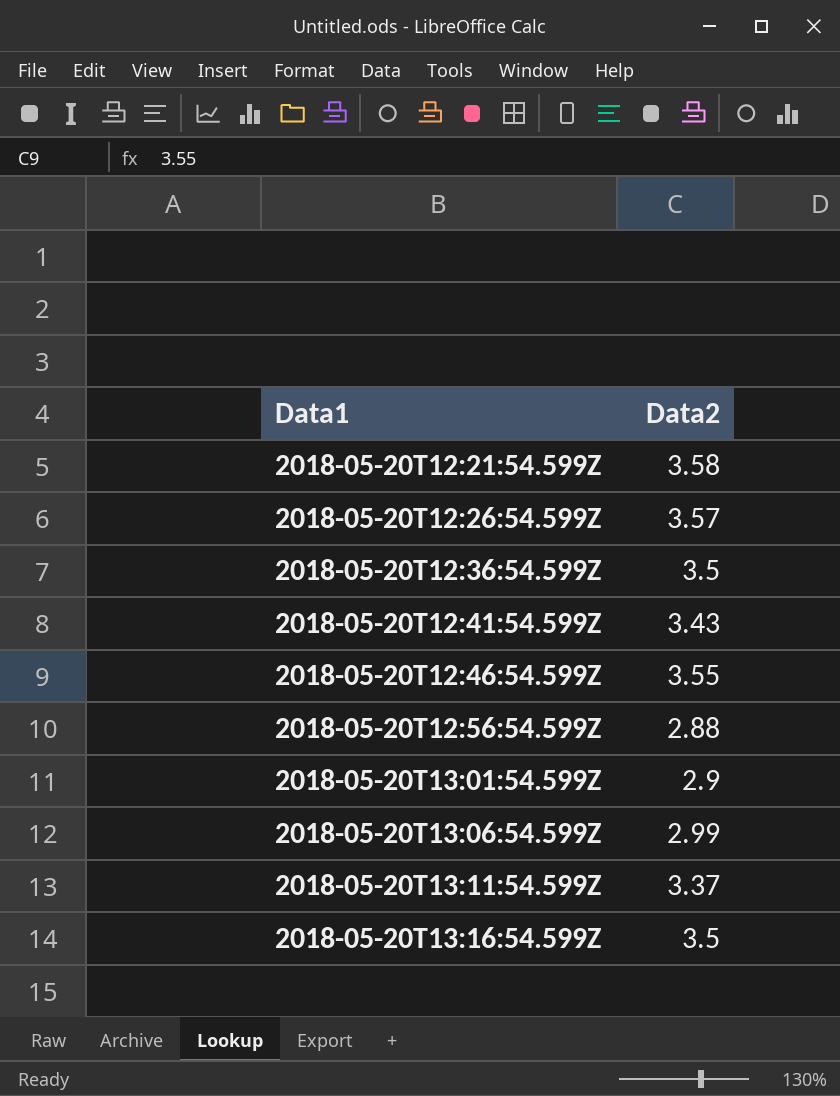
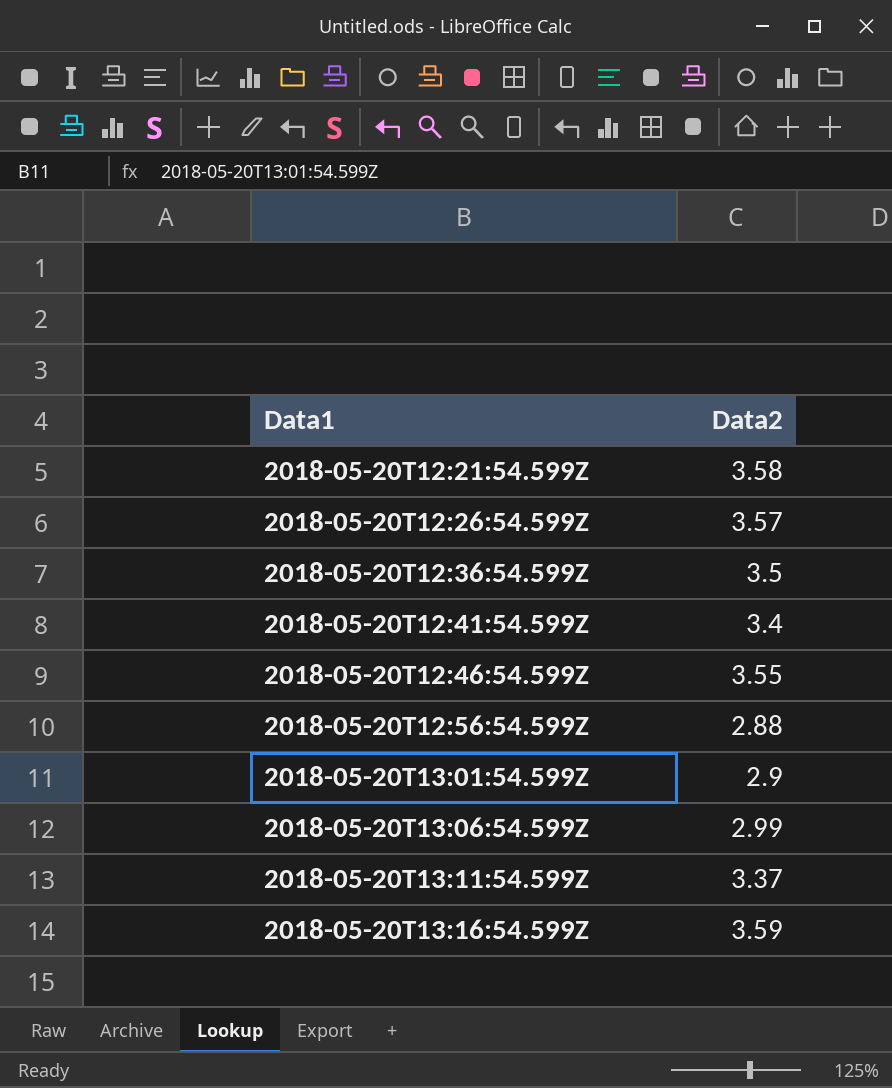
2018-05-20T12:41:54.599Z | Data2: 3.43 -> 3.4
2018-05-20T13:16:54.599Z | Data2: 3.5 -> 3.59

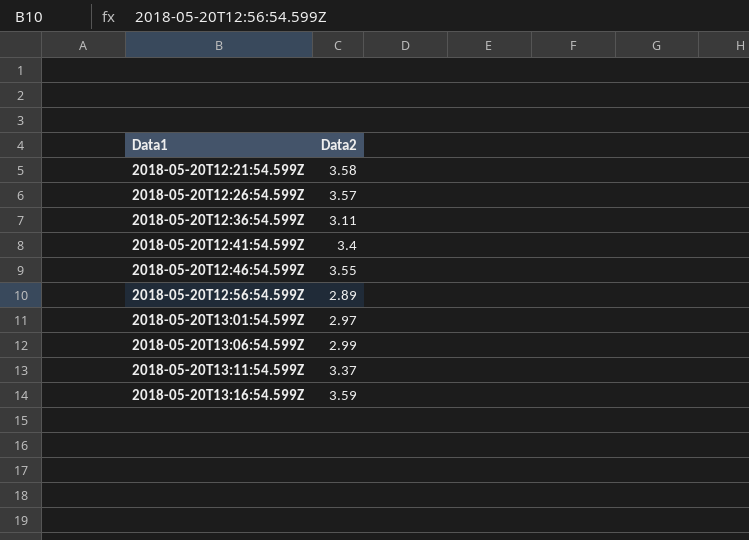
2018-05-20T12:36:54.599Z | Data2: 3.5 -> 3.11
2018-05-20T12:56:54.599Z | Data2: 2.88 -> 2.89
2018-05-20T13:01:54.599Z | Data2: 2.9 -> 2.97

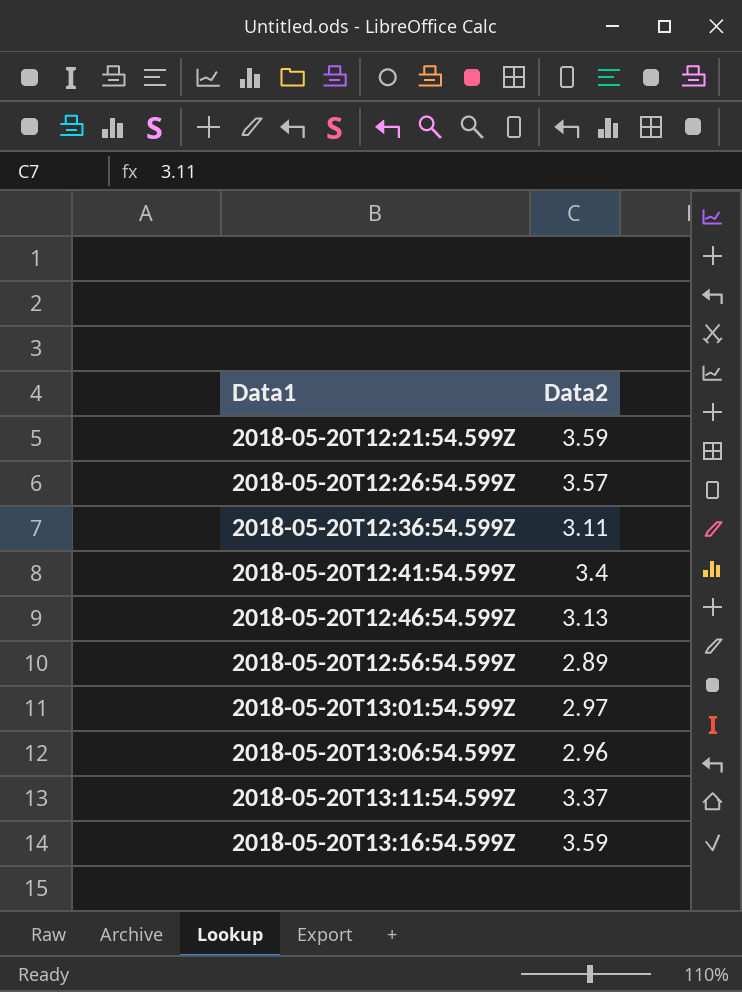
2018-05-20T12:21:54.599Z | Data2: 3.58 -> 3.59
2018-05-20T12:46:54.599Z | Data2: 3.55 -> 3.13
2018-05-20T13:06:54.599Z | Data2: 2.99 -> 2.96

